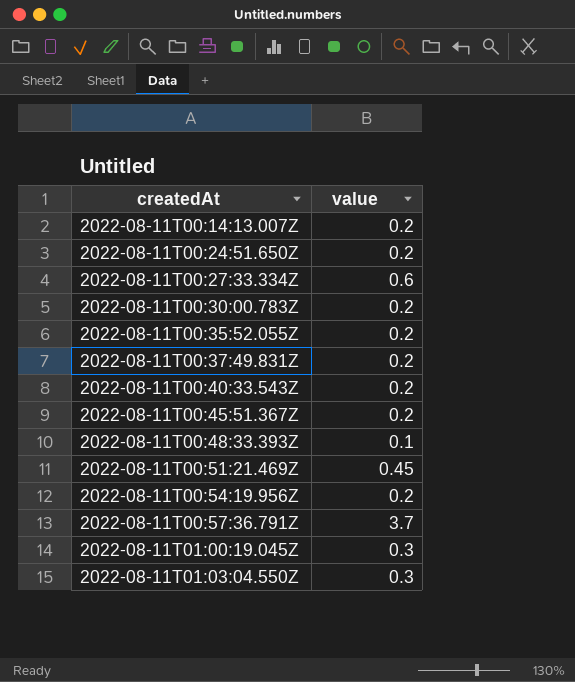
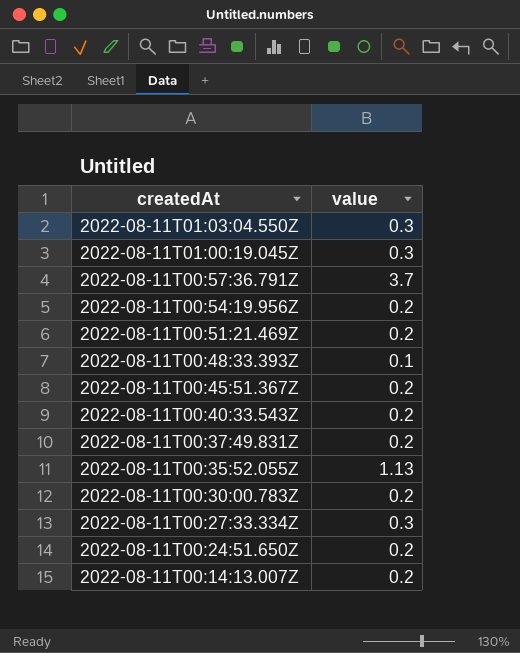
row order: createdAt ascending -> createdAt descending
2022-08-11T00:51:21.469Z | value: 0.45 -> 0.2
2022-08-11T00:35:52.055Z | value: 0.2 -> 1.13
2022-08-11T00:27:33.334Z | value: 0.6 -> 0.3

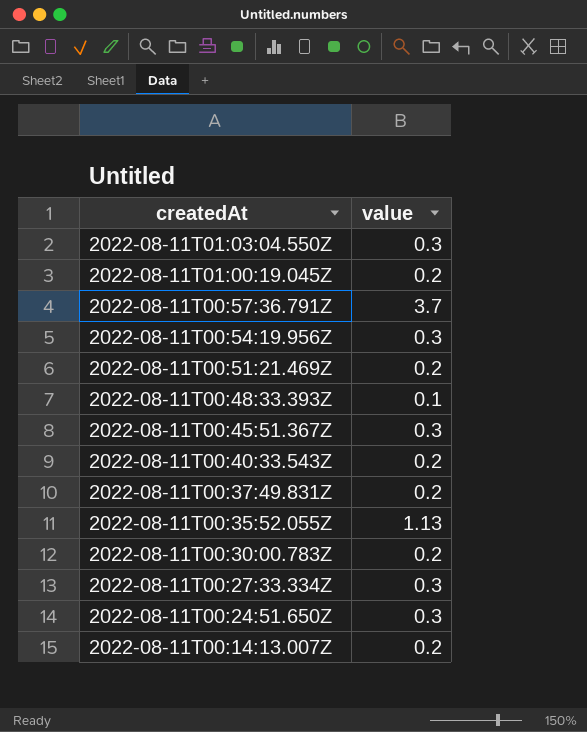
2022-08-11T01:00:19.045Z | value: 0.3 -> 0.2
2022-08-11T00:54:19.956Z | value: 0.2 -> 0.3
2022-08-11T00:45:51.367Z | value: 0.2 -> 0.3
2022-08-11T00:24:51.650Z | value: 0.2 -> 0.3

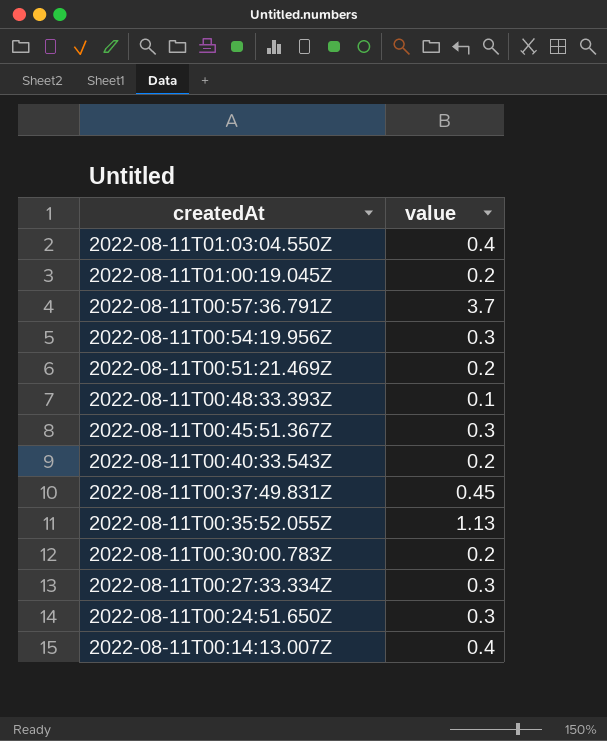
2022-08-11T01:03:04.550Z | value: 0.3 -> 0.4
2022-08-11T00:37:49.831Z | value: 0.2 -> 0.45
2022-08-11T00:14:13.007Z | value: 0.2 -> 0.4

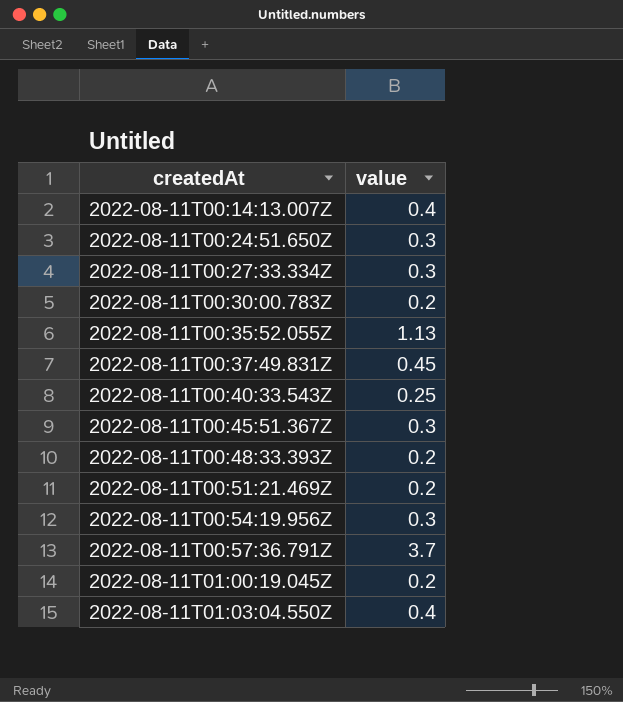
row order: createdAt descending -> createdAt ascending
2022-08-11T00:40:33.543Z | value: 0.2 -> 0.25
2022-08-11T00:48:33.393Z | value: 0.1 -> 0.2

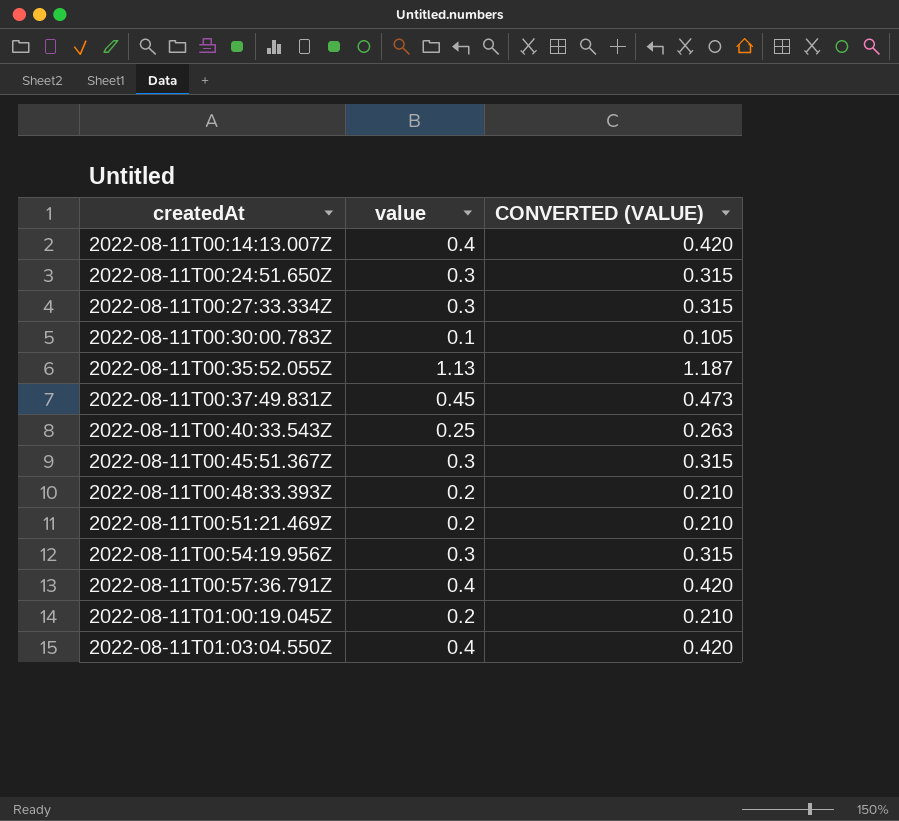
column CONVERTED (VALUE) | formula: none -> [value] * 1.05
2022-08-11T00:30:00.783Z | value: 0.2 -> 0.1
2022-08-11T00:57:36.791Z | value: 3.7 -> 0.4

